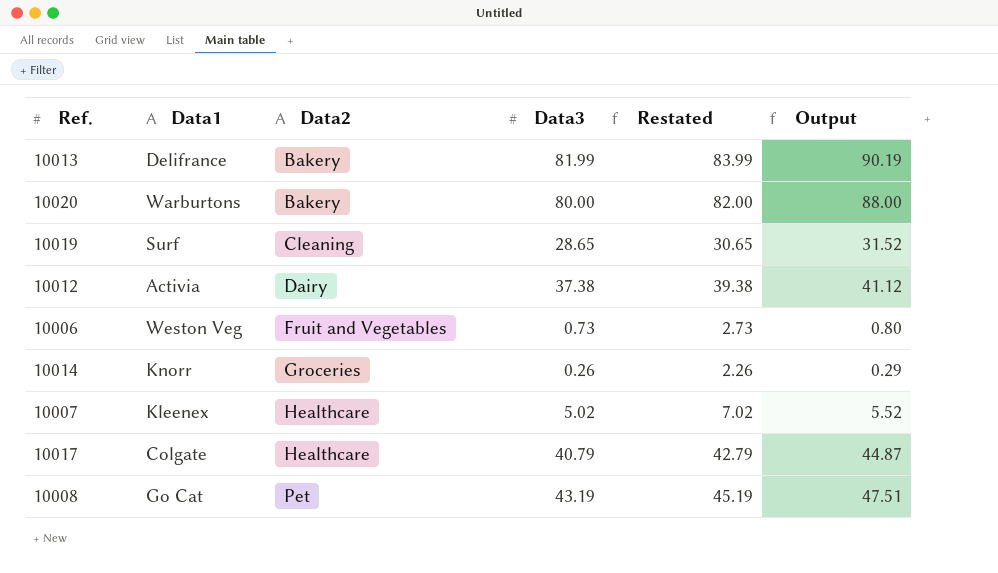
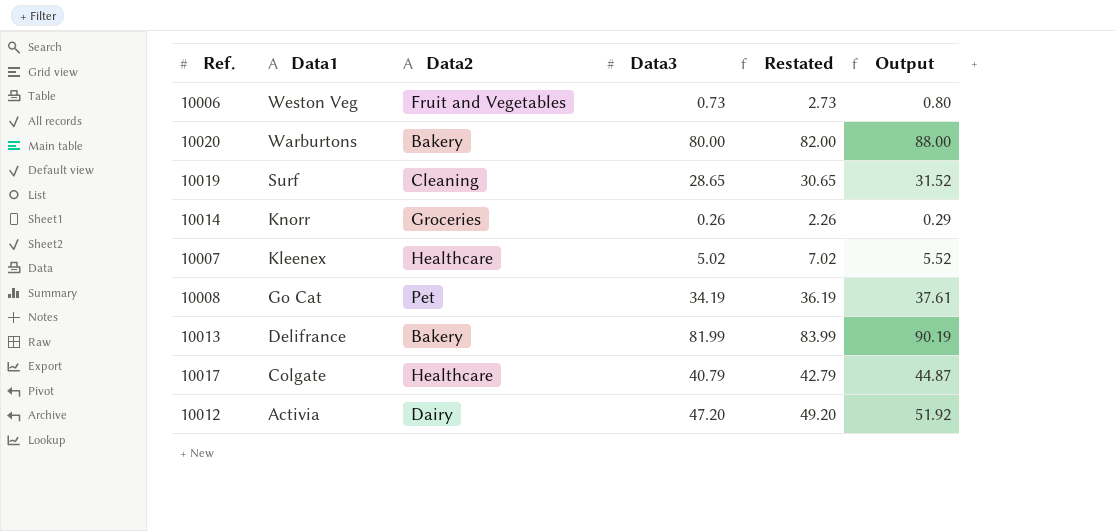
row order: Data2 ascending -> Data1 descending
10008 | Data3: 43.19 -> 34.19
10008 | Restated: 45.19 -> 36.19
10008 | Output: 47.51 -> 37.61
10012 | Data3: 37.38 -> 47.20
10012 | Restated: 39.38 -> 49.20
10012 | Output: 41.12 -> 51.92

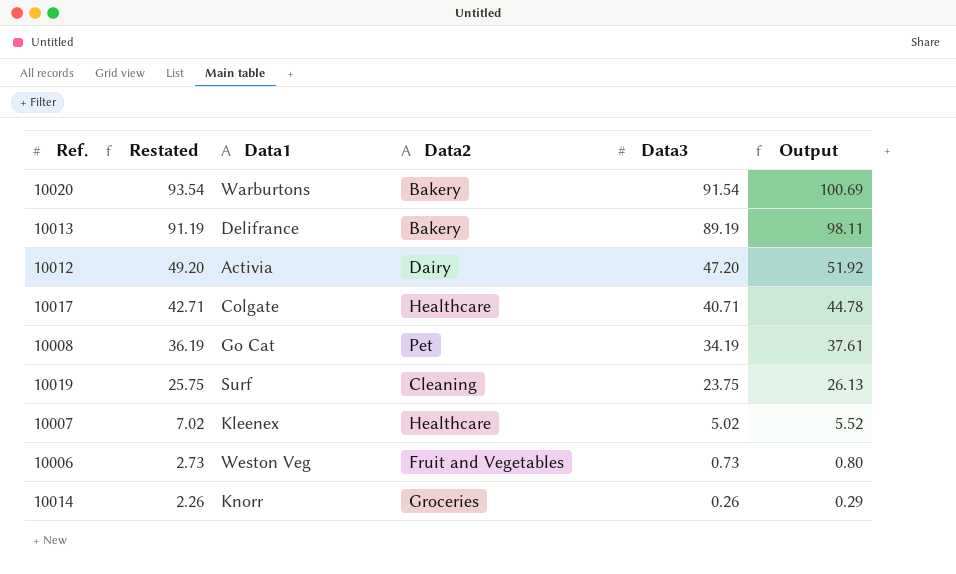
row order: Data1 descending -> Restated descending
column Restated | position: 5 -> 2
10020 | Restated: 82.00 -> 93.54
10020 | Data3: 80.00 -> 91.54
10020 | Output: 88.00 -> 100.69
10013 | Restated: 83.99 -> 91.19
10013 | Data3: 81.99 -> 89.19
10013 | Output: 90.19 -> 98.11
10017 | Restated: 42.79 -> 42.71
10017 | Data3: 40.79 -> 40.71
10017 | Output: 44.87 -> 44.78
10019 | Restated: 30.65 -> 25.75
10019 | Data3: 28.65 -> 23.75
10019 | Output: 31.52 -> 26.13

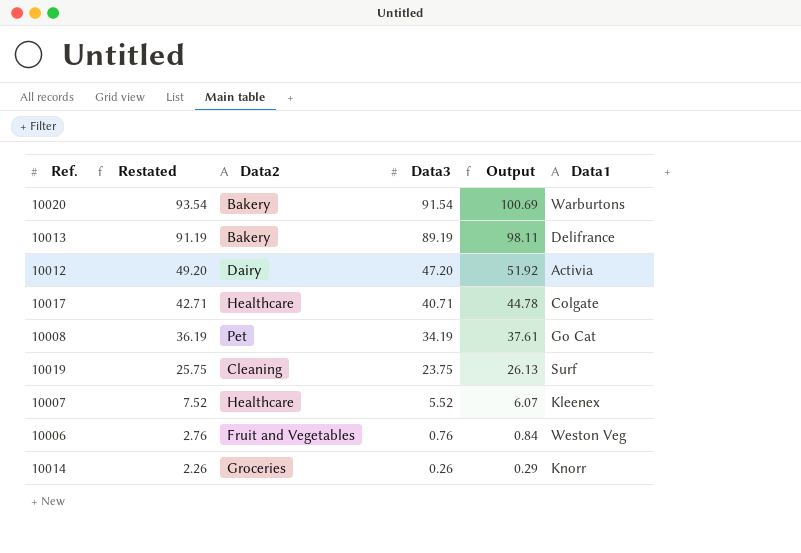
column Data1 | position: 3 -> 6
10007 | Restated: 7.02 -> 7.52
10007 | Data3: 5.02 -> 5.52
10007 | Output: 5.52 -> 6.07
10006 | Restated: 2.73 -> 2.76
10006 | Data3: 0.73 -> 0.76
10006 | Output: 0.80 -> 0.84

